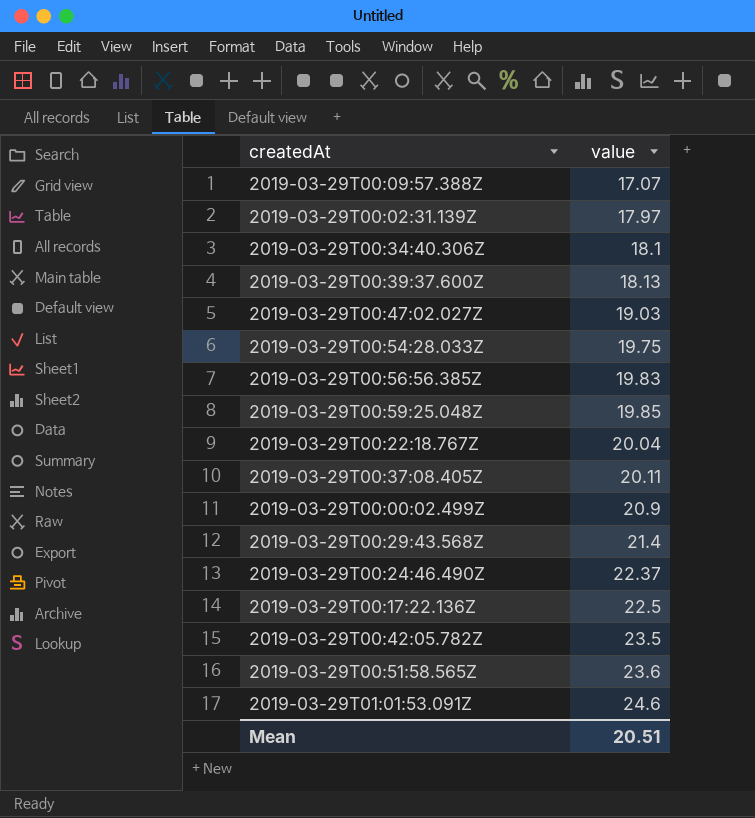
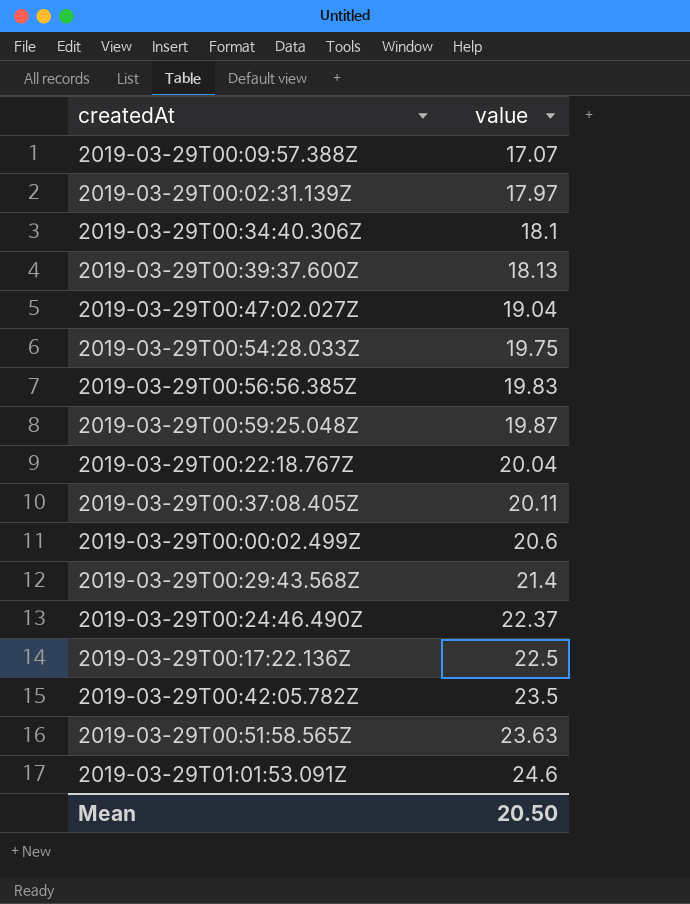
2019-03-29T00:47:02.027Z | value: 19.03 -> 19.04
2019-03-29T00:59:25.048Z | value: 19.85 -> 19.87
2019-03-29T00:00:02.499Z | value: 20.9 -> 20.6
2019-03-29T00:51:58.565Z | value: 23.6 -> 23.63
Mean | value: 20.51 -> 20.50

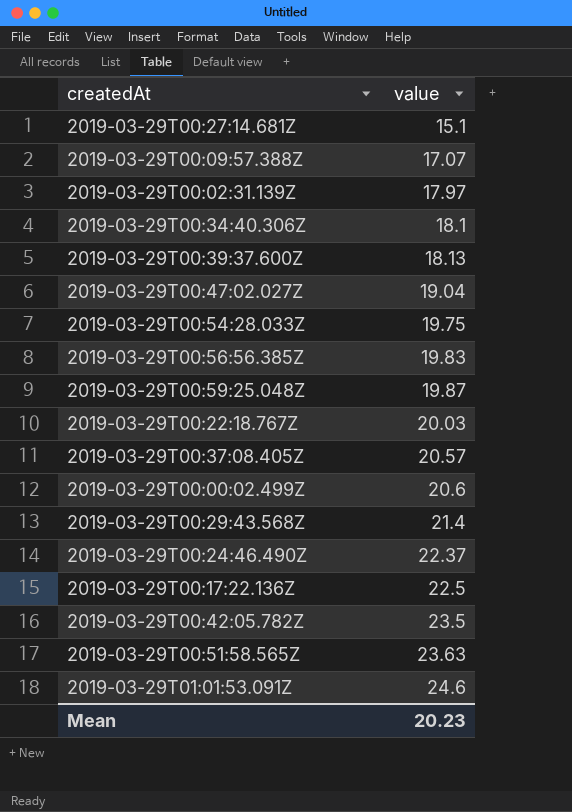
row 2019-03-29T00:27:14.681Z: none -> 15.1
2019-03-29T00:22:18.767Z | value: 20.04 -> 20.03
2019-03-29T00:37:08.405Z | value: 20.11 -> 20.57
Mean | value: 20.50 -> 20.23

